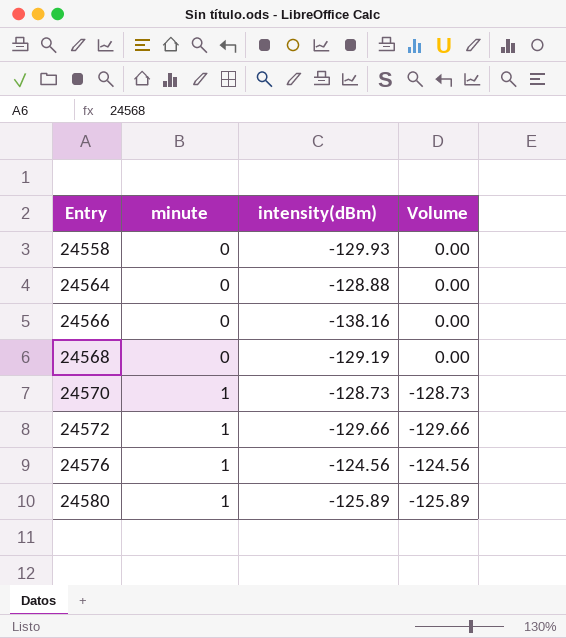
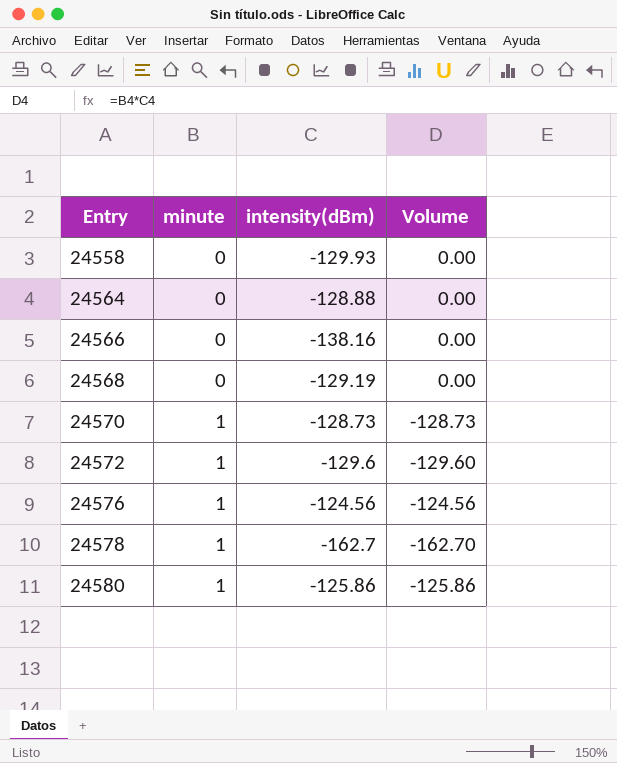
24572 | intensity(dBm): -129.66 -> -129.6
24572 | Volume: -129.66 -> -129.60
row 24578: none -> 1 | -162.7 | -162.70
24580 | intensity(dBm): -125.89 -> -125.86
24580 | Volume: -125.89 -> -125.86

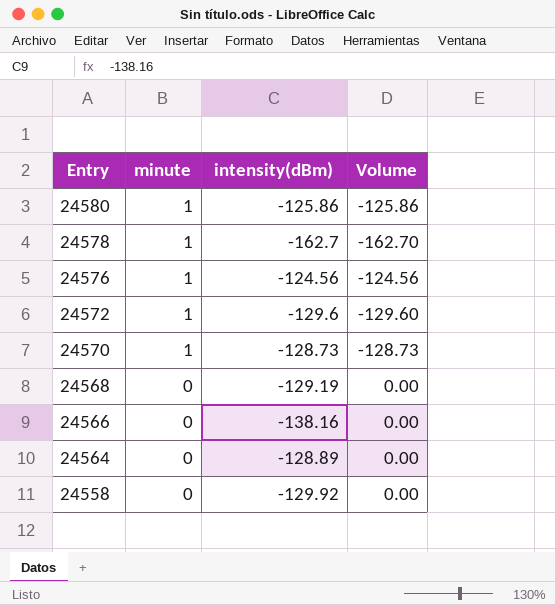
row order: Entry ascending -> Entry descending
24564 | intensity(dBm): -128.88 -> -128.89
24558 | intensity(dBm): -129.93 -> -129.92

